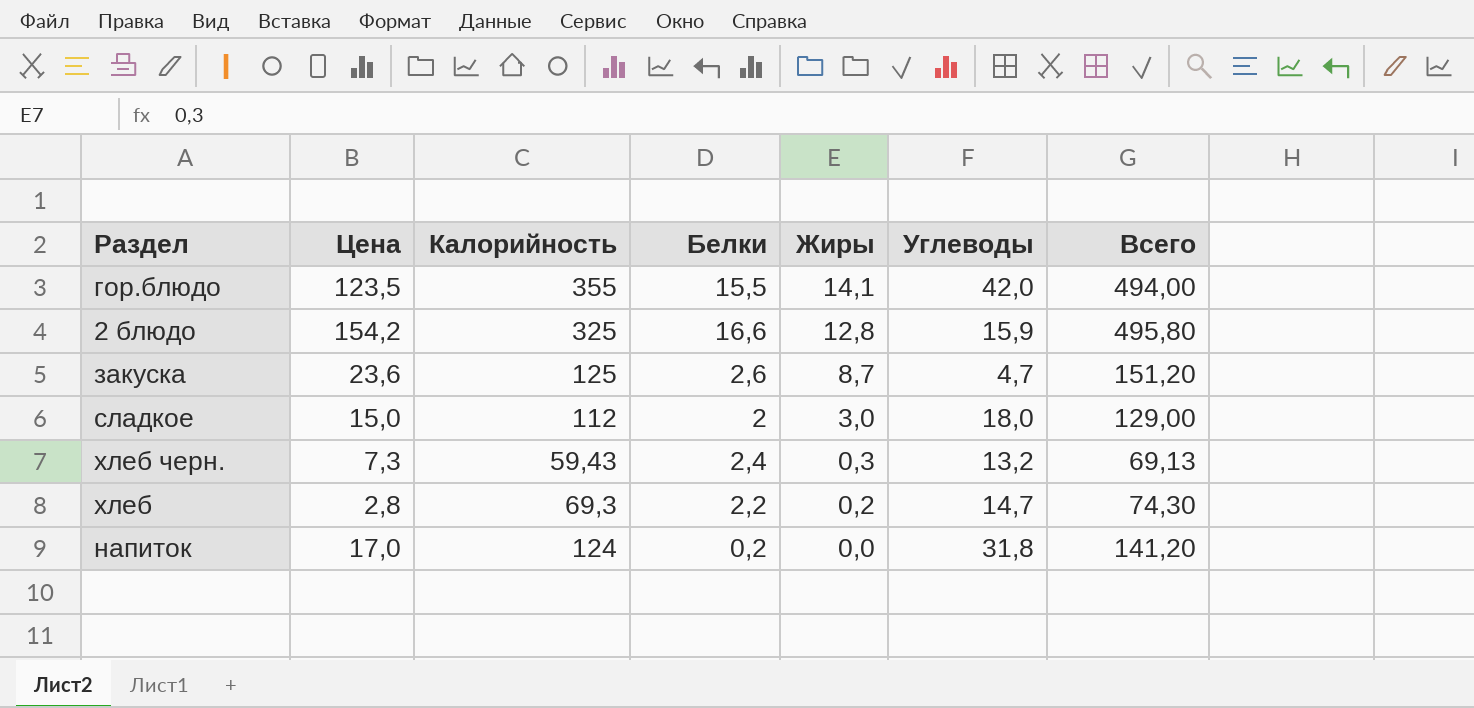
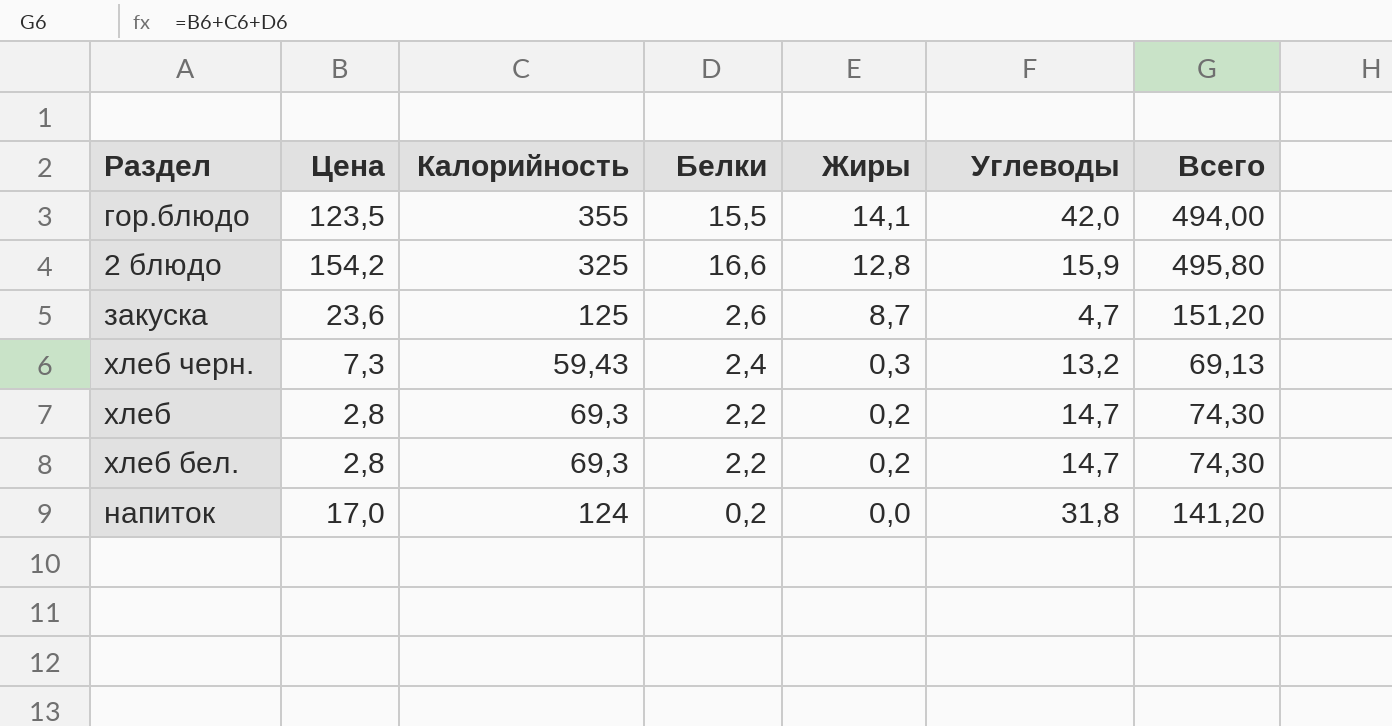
row сладкое: 15,0 | 112 | 2 | 3,0 | 18,0 | 129,00 -> none
row хлеб бел.: none -> 2,8 | 69,3 | 2,2 | 0,2 | 14,7 | 74,30

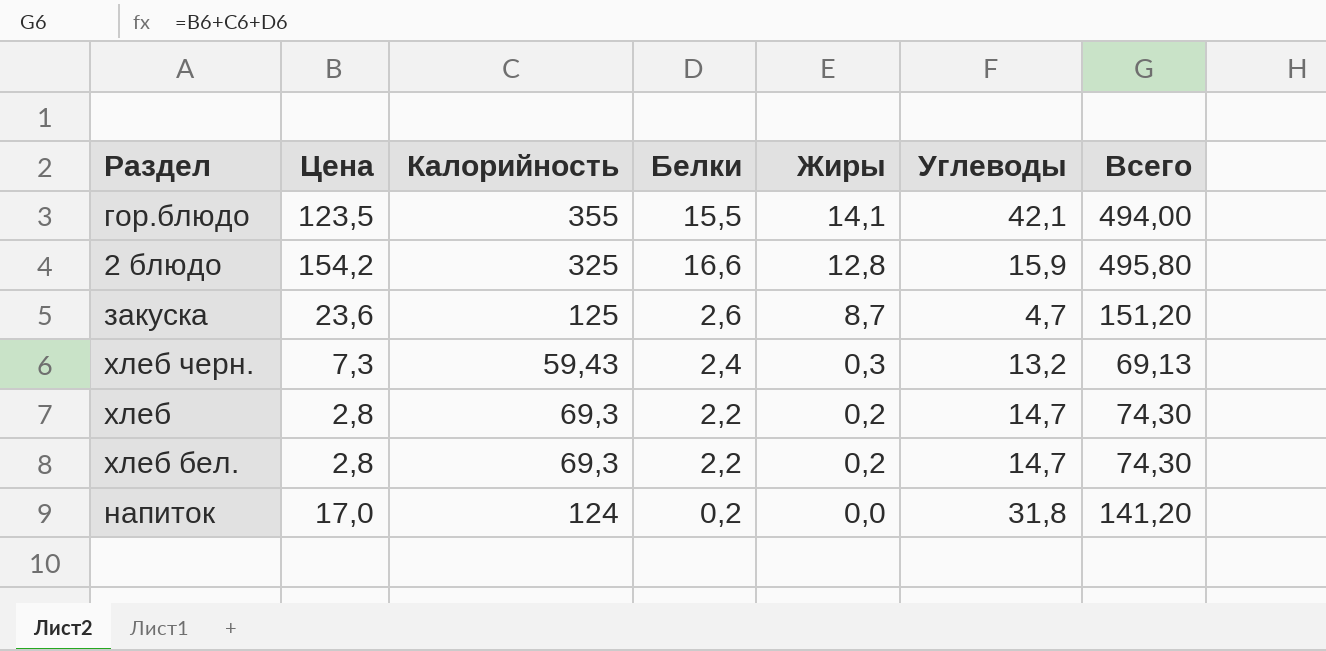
гор.блюдо | Углеводы: 42,0 -> 42,1

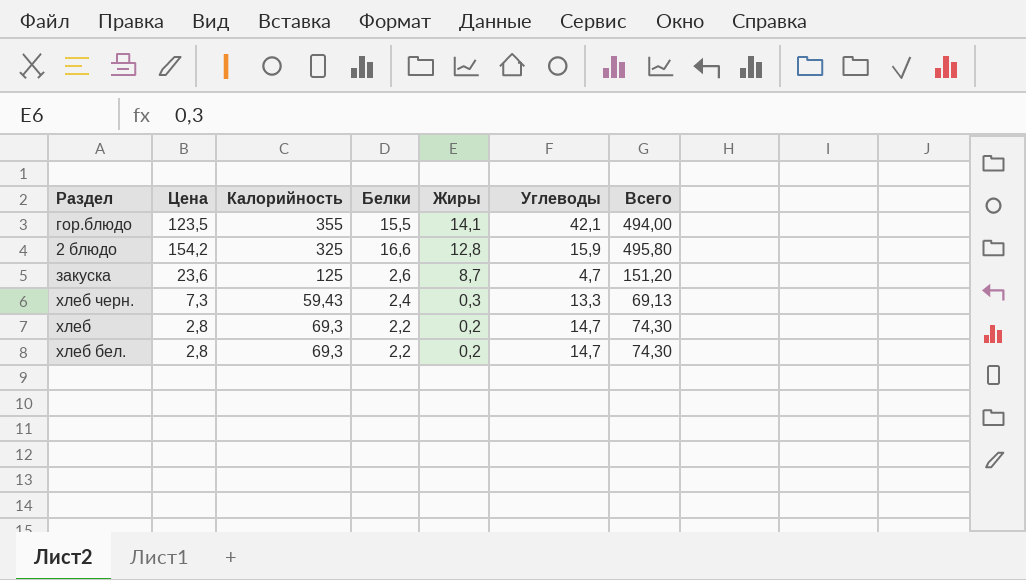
row напиток: 17,0 | 124 | 0,2 | 0,0 | 31,8 | 141,20 -> none
хлеб черн. | Углеводы: 13,2 -> 13,3

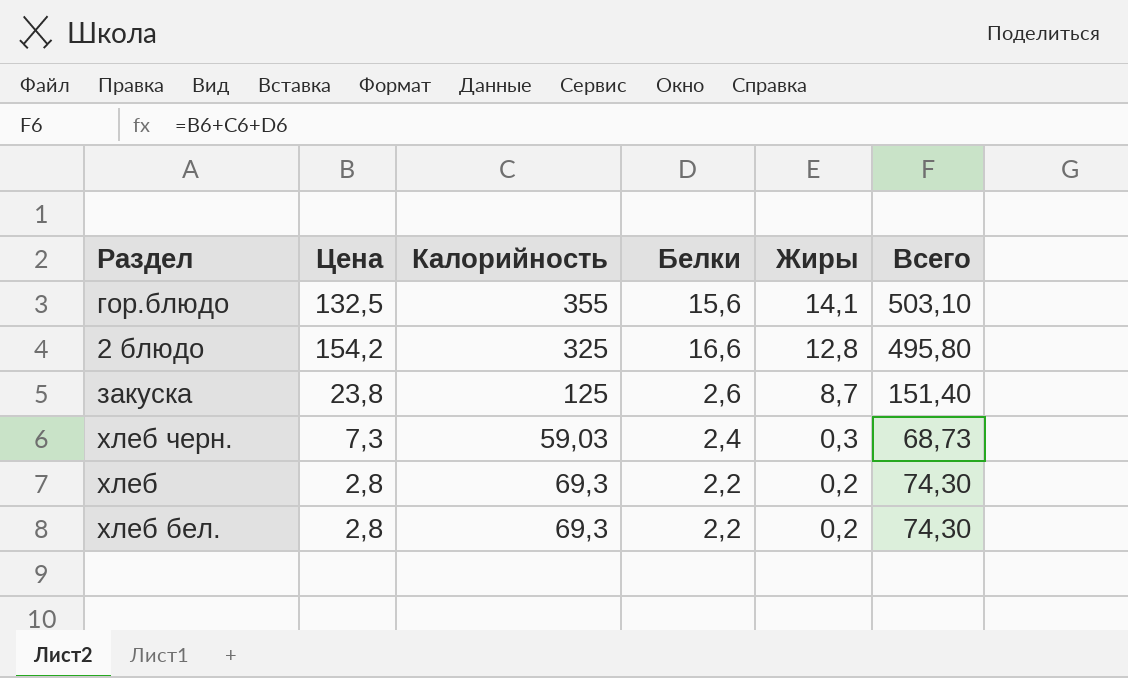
column Углеводы | position: 6 -> none
гор.блюдо | Цена: 123,5 -> 132,5
гор.блюдо | Белки: 15,5 -> 15,6
гор.блюдо | Всего: 494,00 -> 503,10
закуска | Цена: 23,6 -> 23,8
закуска | Всего: 151,20 -> 151,40
хлеб черн. | Калорийность: 59,43 -> 59,03
хлеб черн. | Всего: 69,13 -> 68,73

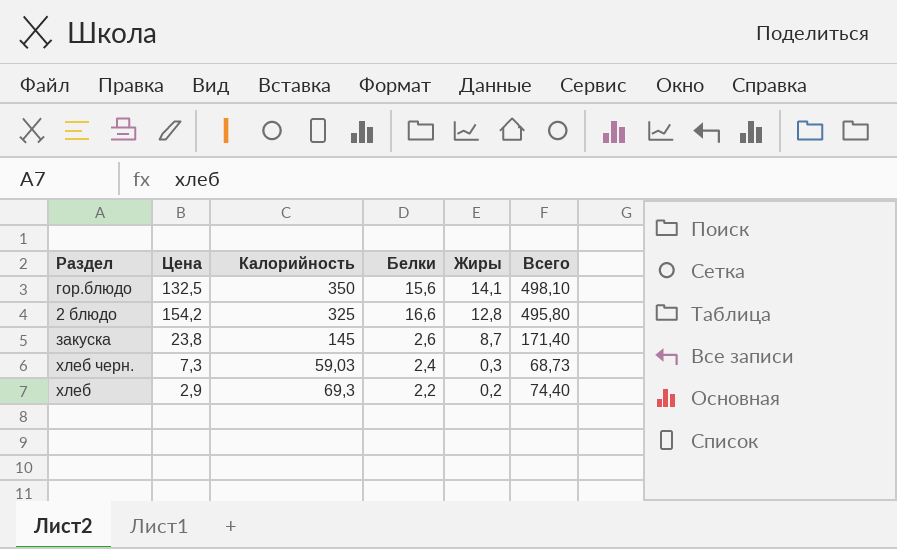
row хлеб бел.: 2,8 | 69,3 | 2,2 | 0,2 | 74,30 -> none
гор.блюдо | Калорийность: 355 -> 350
гор.блюдо | Всего: 503,10 -> 498,10
закуска | Калорийность: 125 -> 145
закуска | Всего: 151,40 -> 171,40
хлеб | Цена: 2,8 -> 2,9
хлеб | Всего: 74,30 -> 74,40

